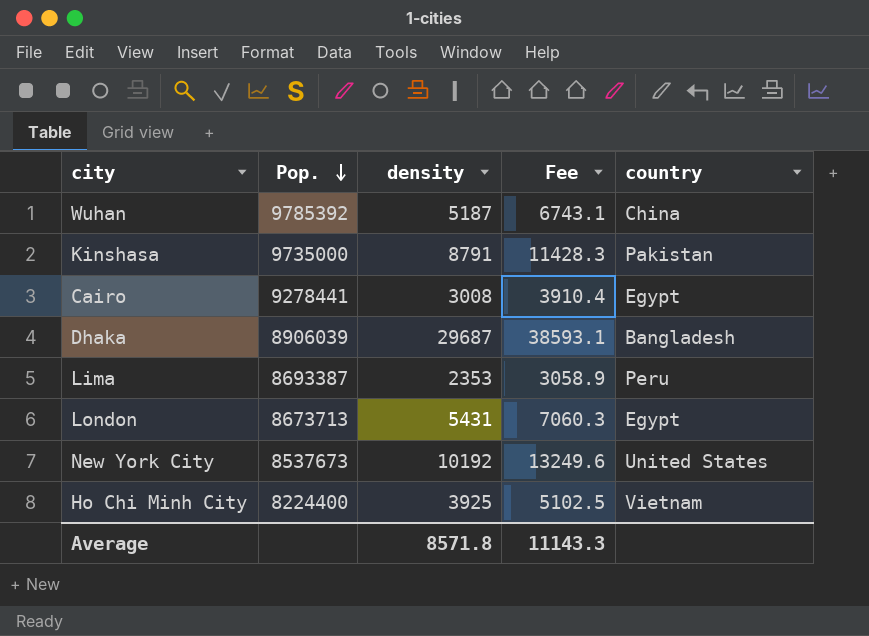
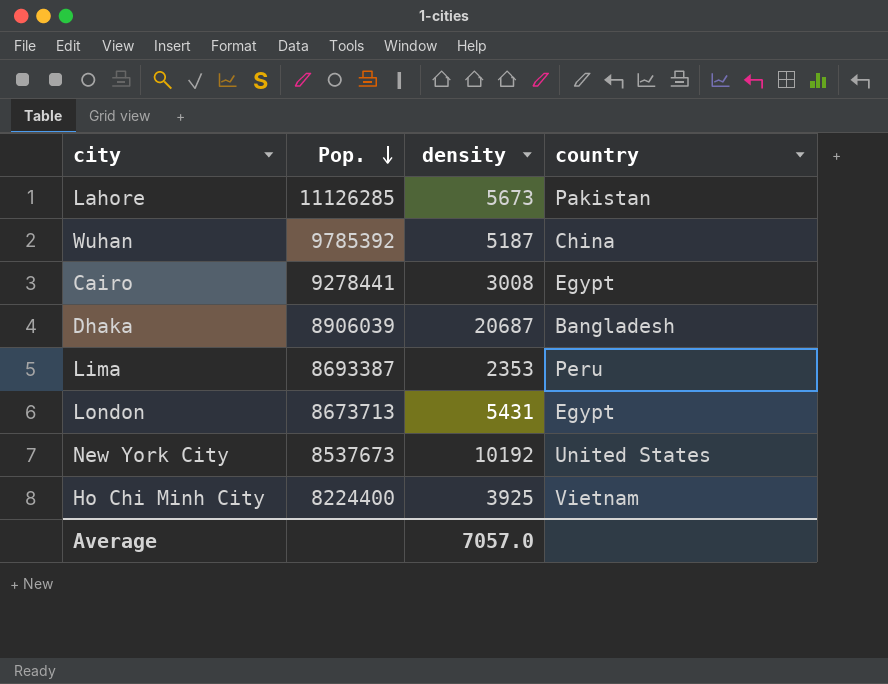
column Fee | formula: [density] * 1.3 -> none
row Kinshasa: 9735000 | 8791 | 11428.3 | Pakistan -> none
row Lahore: none -> 11126285 | 5673 | Pakistan
Dhaka | density: 29687 -> 20687
Average | density: 8571.8 -> 7057.0

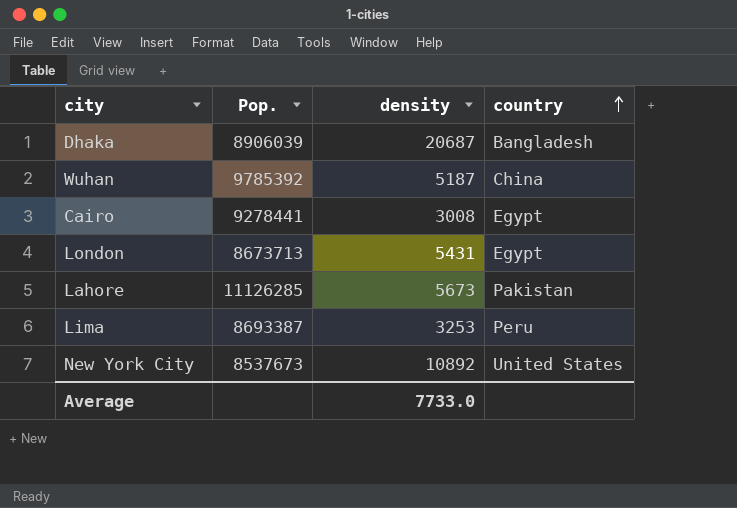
row order: Pop. descending -> country ascending
row Ho Chi Minh City: 8224400 | 3925 | Vietnam -> none
Lima | density: 2353 -> 3253
New York City | density: 10192 -> 10892
Average | density: 7057.0 -> 7733.0

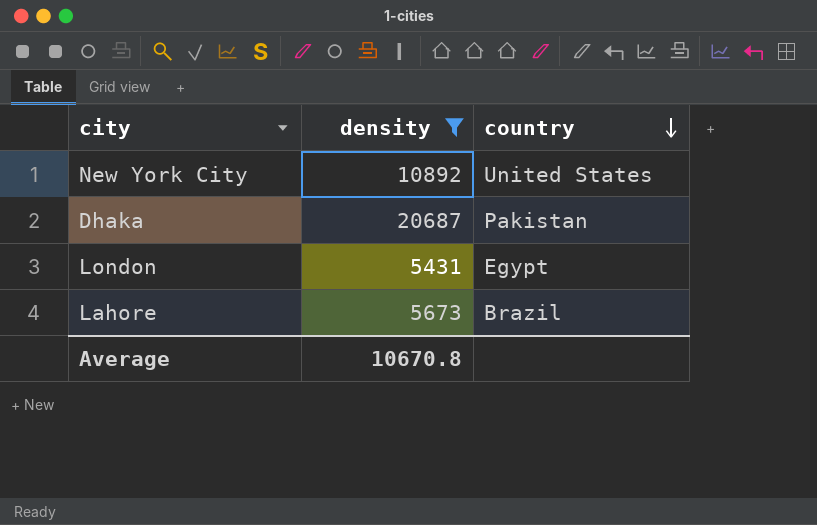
filter: none -> density >= 5431
row order: country ascending -> country descending
column Pop. | position: 2 -> none
Dhaka | country: Bangladesh -> Pakistan
Lahore | country: Pakistan -> Brazil
Average | density: 7733.0 -> 10670.8

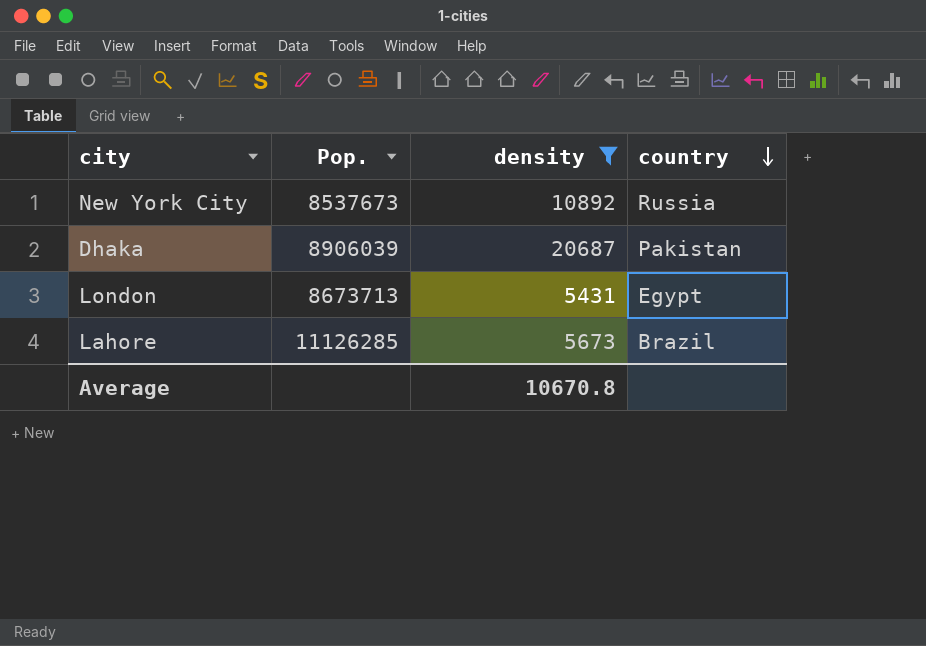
column Pop. | position: none -> 2
New York City | country: United States -> Russia

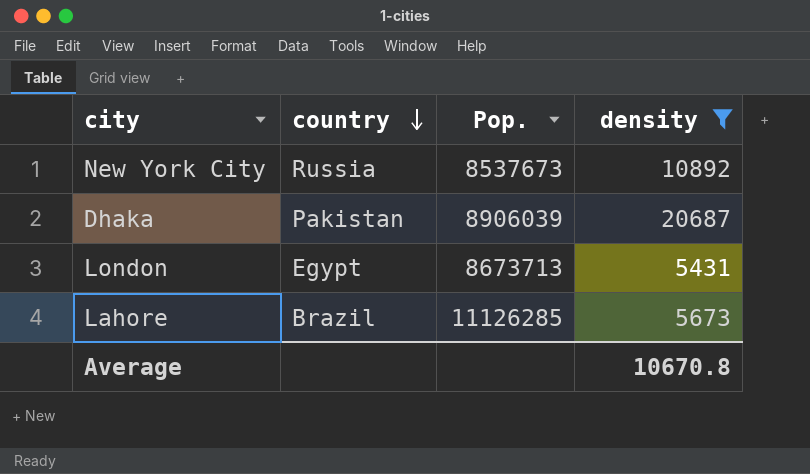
column country | position: 4 -> 2

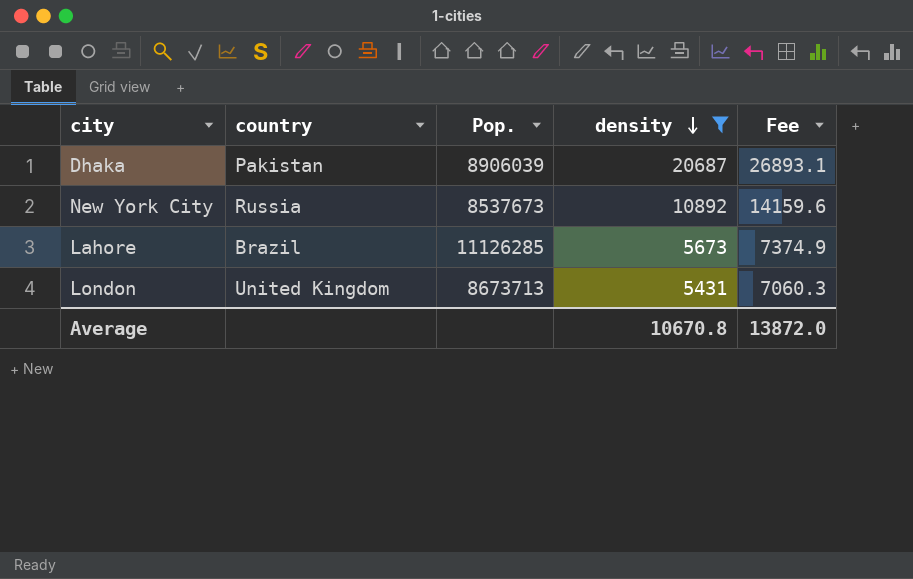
row order: country descending -> density descending
column Fee | formula: none -> [density] * 1.3
London | country: Egypt -> United Kingdom

